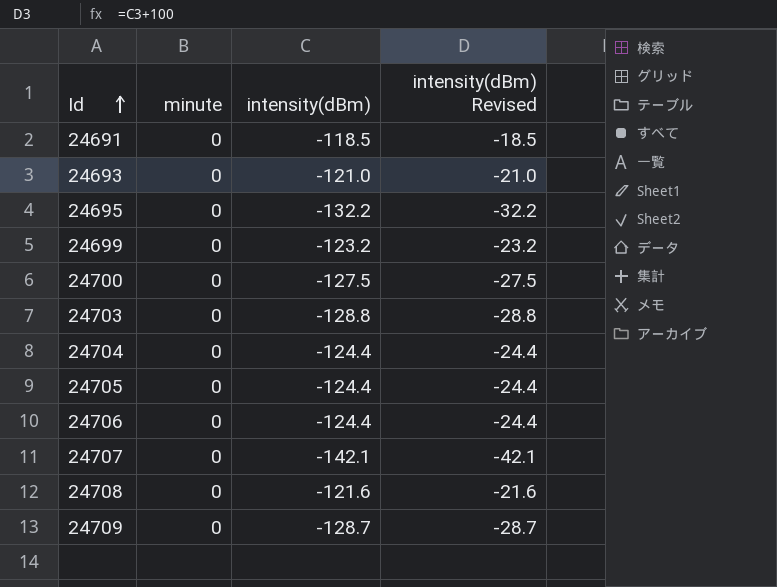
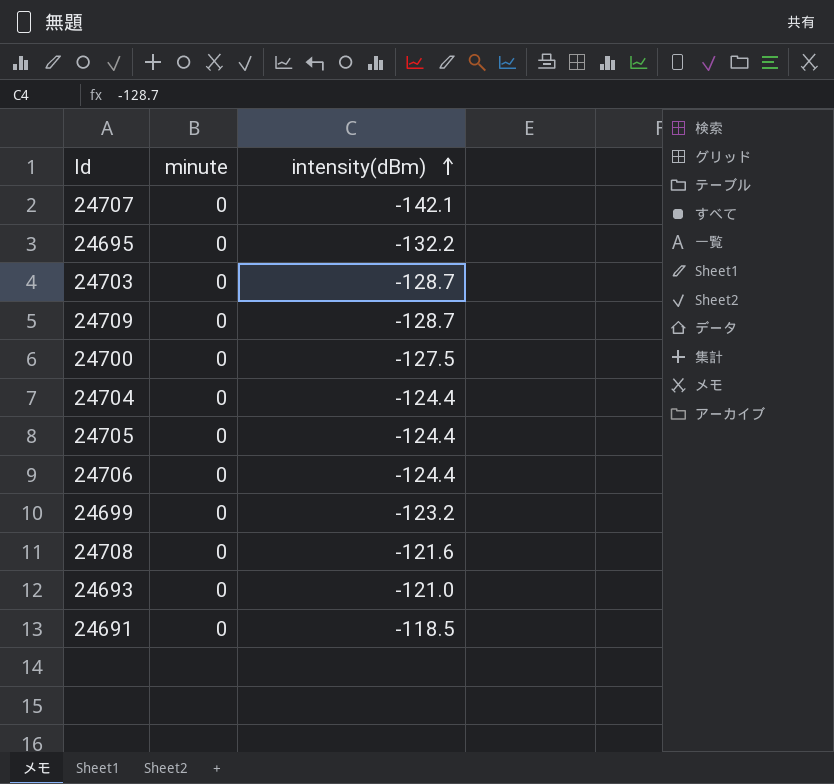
row order: Id ascending -> intensity(dBm) ascending
column intensity(dBm) Revised | formula: [intensity(dBm)] + 100 -> none
24703 | intensity(dBm): -128.8 -> -128.7

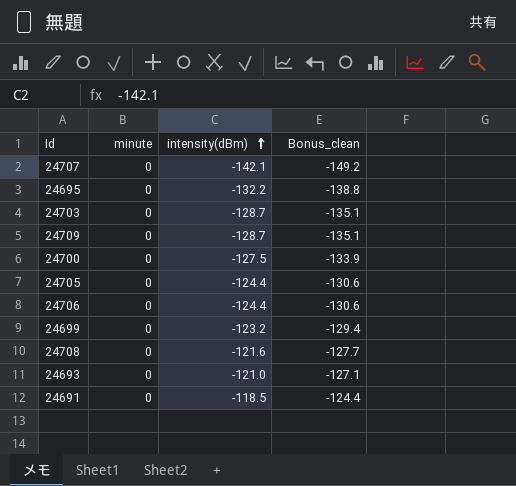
column Bonus_clean | formula: none -> [intensity(dBm)] * 1.05
row 24704: 0 | -124.4 -> none

